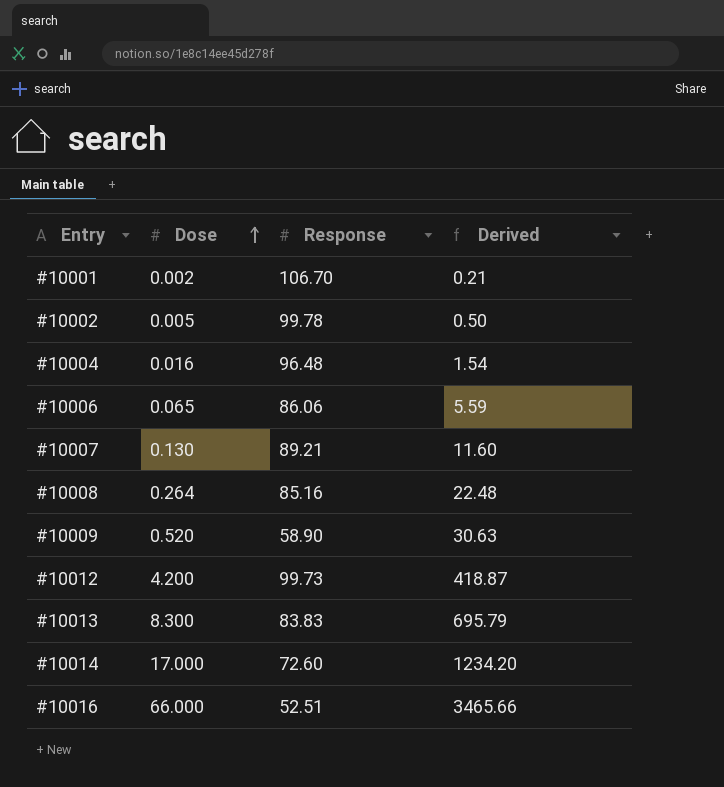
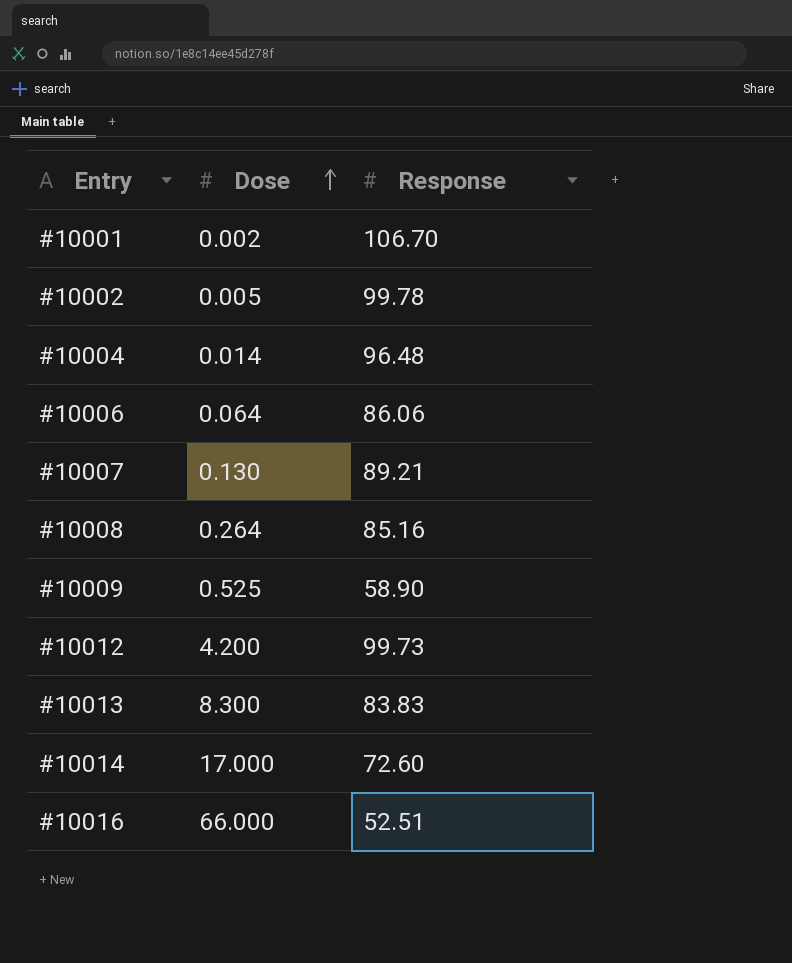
column Derived | formula: [Dose] * [Response] -> none
#10004 | Dose: 0.016 -> 0.014
#10006 | Dose: 0.065 -> 0.064
#10009 | Dose: 0.520 -> 0.525

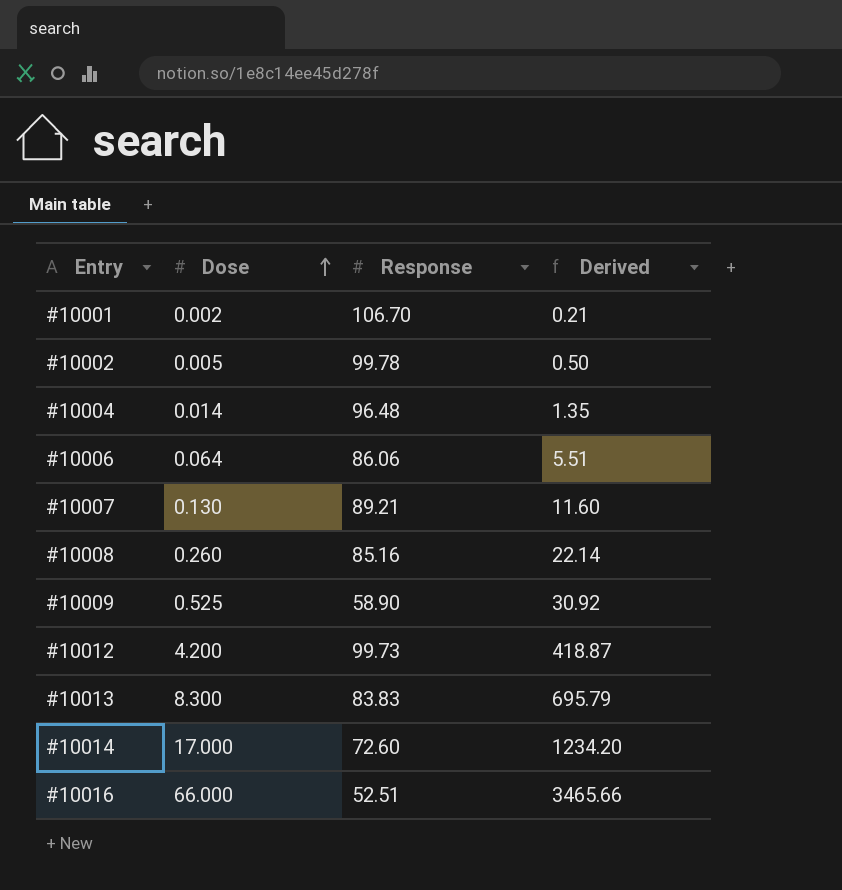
column Derived | formula: none -> [Dose] * [Response]
#10008 | Dose: 0.264 -> 0.260

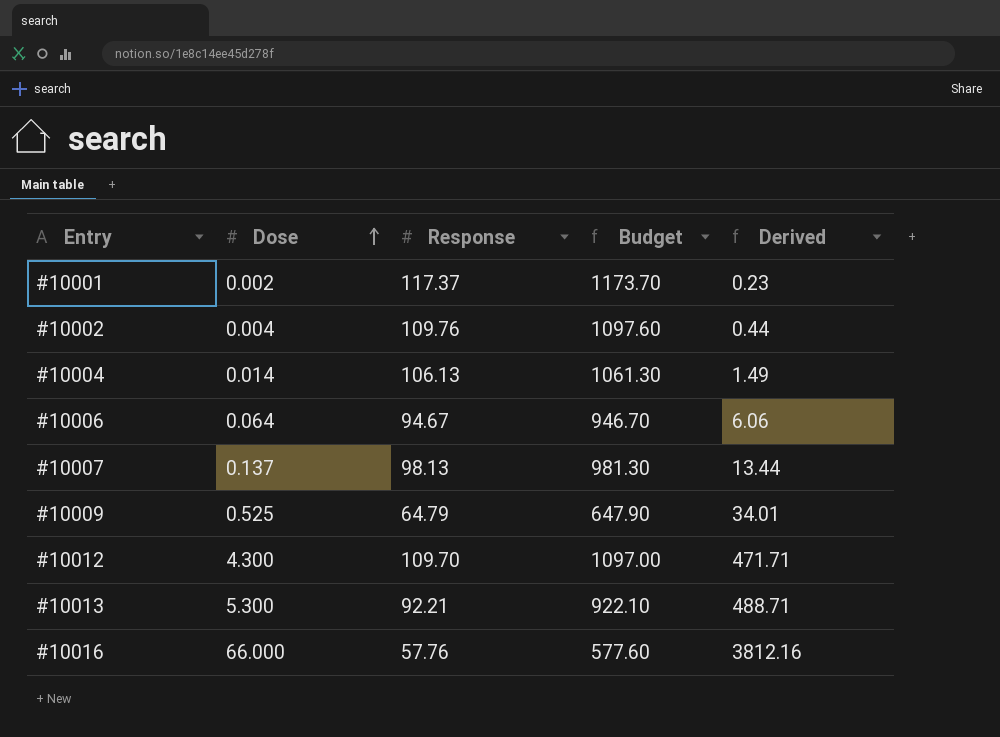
column Budget | formula: none -> [Response] * 10
row #10008: 0.260 | 85.16 | 22.14 -> none
row #10014: 17.000 | 72.60 | 1234.20 -> none
#10001 | Response: 106.70 -> 117.37
#10001 | Derived: 0.21 -> 0.23
#10002 | Dose: 0.005 -> 0.004
#10002 | Response: 99.78 -> 109.76
#10002 | Derived: 0.50 -> 0.44
#10004 | Response: 96.48 -> 106.13
#10004 | Derived: 1.35 -> 1.49
#10006 | Response: 86.06 -> 94.67
#10006 | Derived: 5.51 -> 6.06
#10007 | Dose: 0.130 -> 0.137
#10007 | Response: 89.21 -> 98.13
#10007 | Derived: 11.60 -> 13.44
#10009 | Response: 58.90 -> 64.79
#10009 | Derived: 30.92 -> 34.01
#10012 | Dose: 4.200 -> 4.300
#10012 | Response: 99.73 -> 109.70
#10012 | Derived: 418.87 -> 471.71
#10013 | Dose: 8.300 -> 5.300
#10013 | Response: 83.83 -> 92.21
#10013 | Derived: 695.79 -> 488.71
#10016 | Response: 52.51 -> 57.76
#10016 | Derived: 3465.66 -> 3812.16

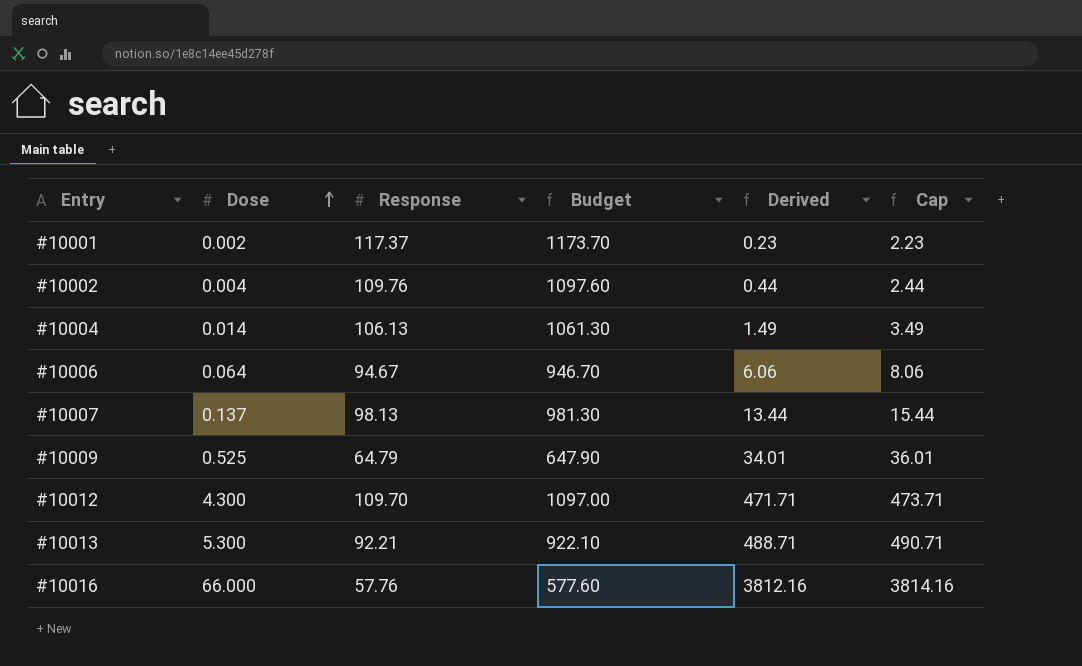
column Cap | formula: none -> [Derived] + 2

